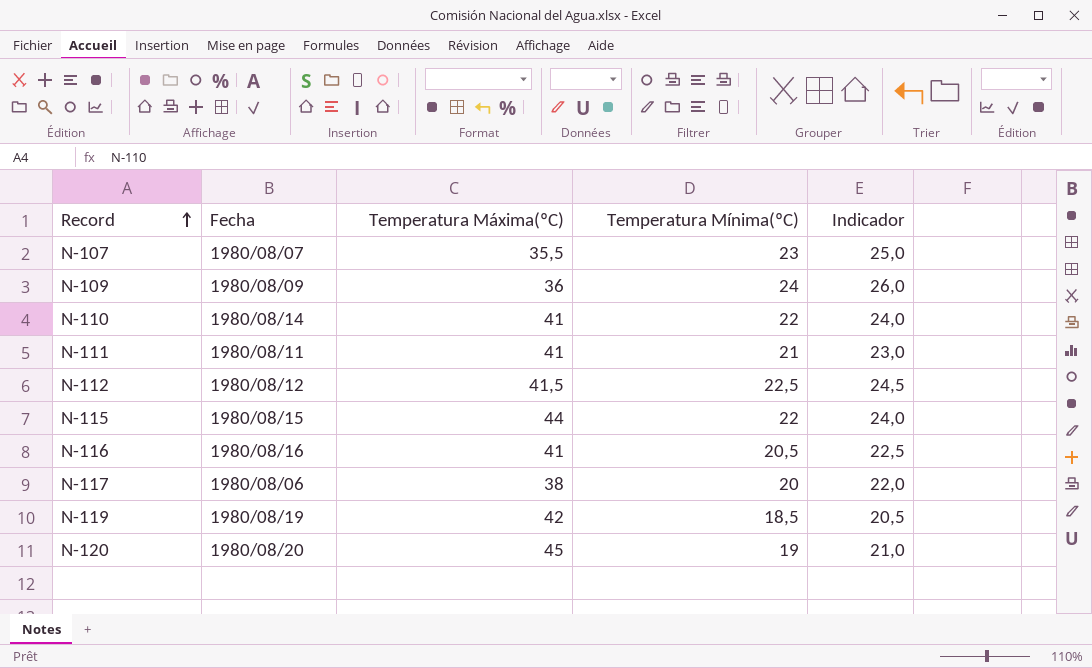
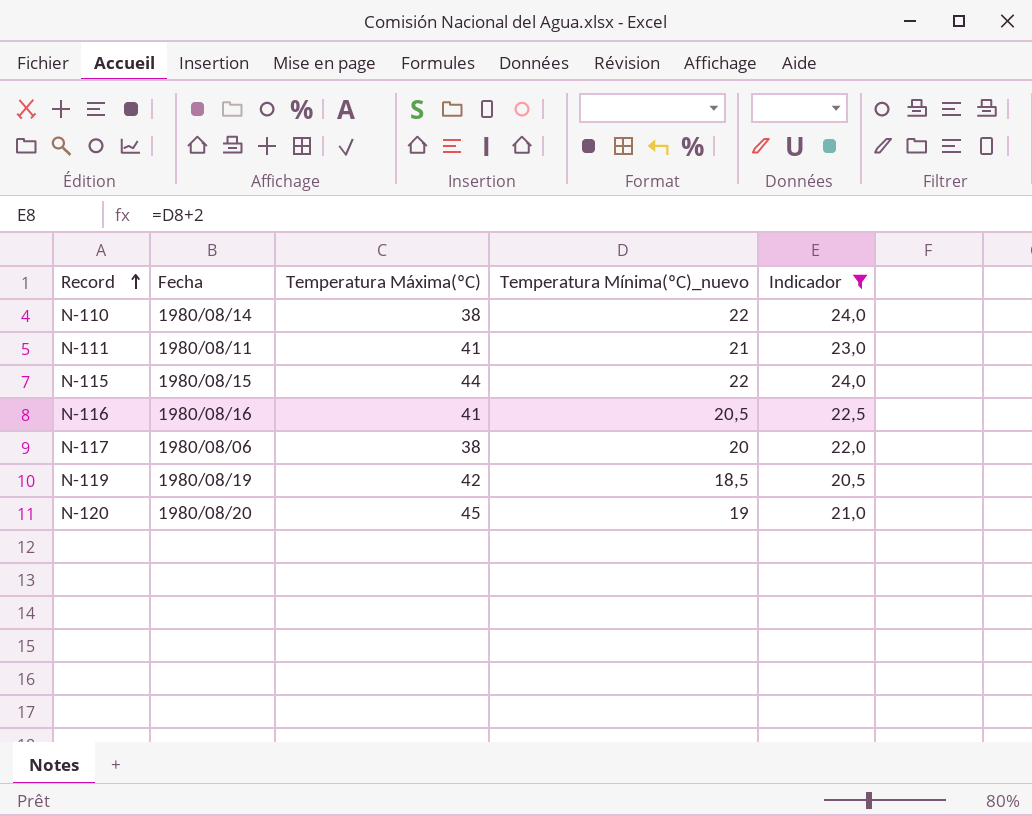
filter: none -> Indicador <= 24,0
column name: Temperatura Mínima(ºC) -> Temperatura Mínima(ºC)_nuevo
N-110 | Temperatura Máxima(ºC): 41 -> 38

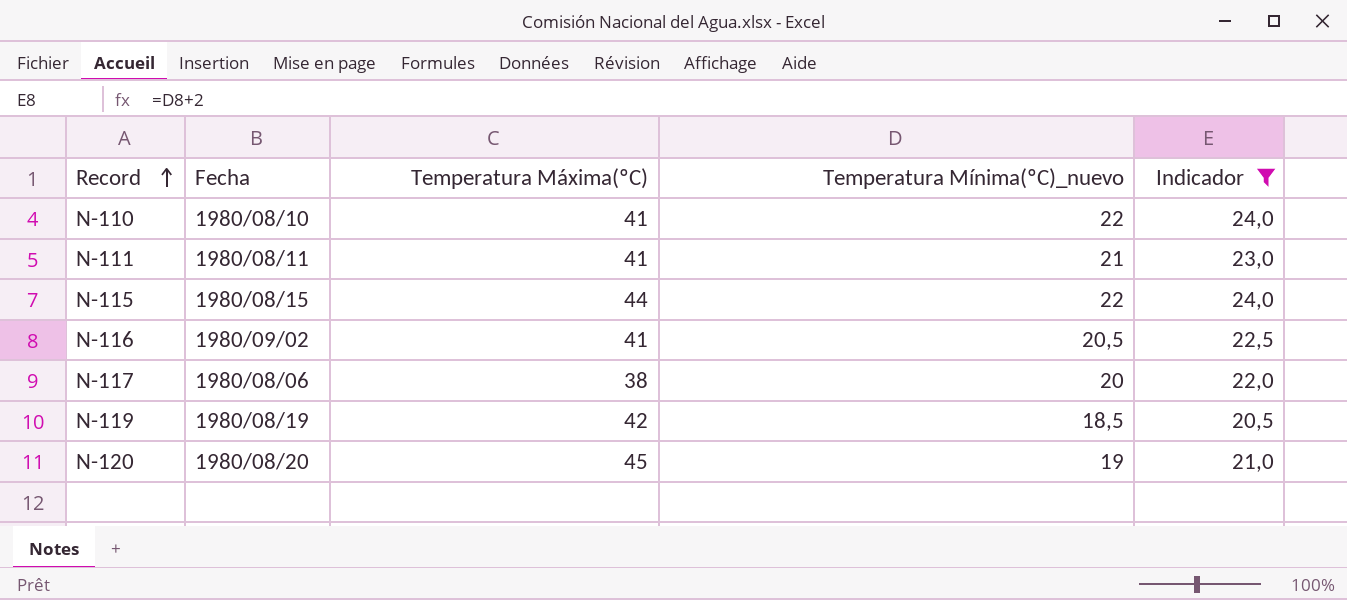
N-110 | Fecha: 1980/08/14 -> 1980/08/10
N-110 | Temperatura Máxima(ºC): 38 -> 41
N-116 | Fecha: 1980/08/16 -> 1980/09/02

